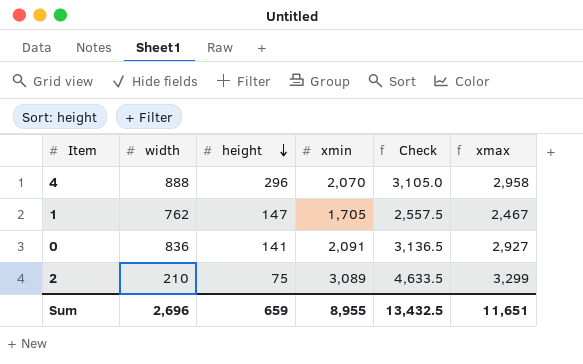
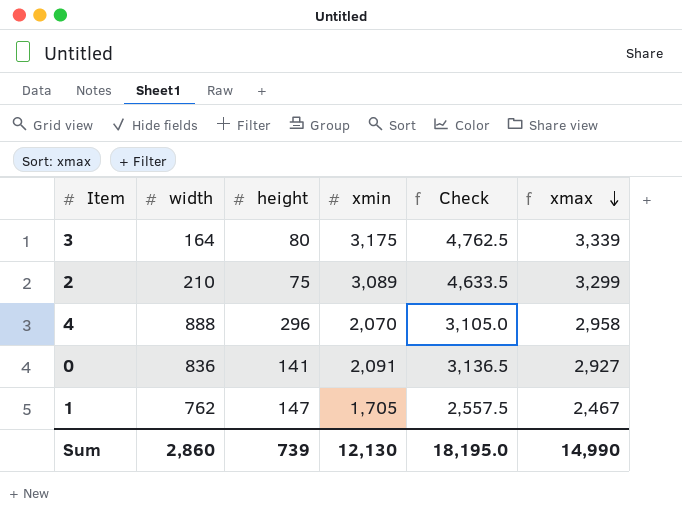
row order: height descending -> xmax descending
row 3: none -> 164 | 80 | 3,175 | 4,762.5 | 3,339
Sum | width: 2,696 -> 2,860
Sum | height: 659 -> 739
Sum | xmin: 8,955 -> 12,130
Sum | Check: 13,432.5 -> 18,195.0
Sum | xmax: 11,651 -> 14,990

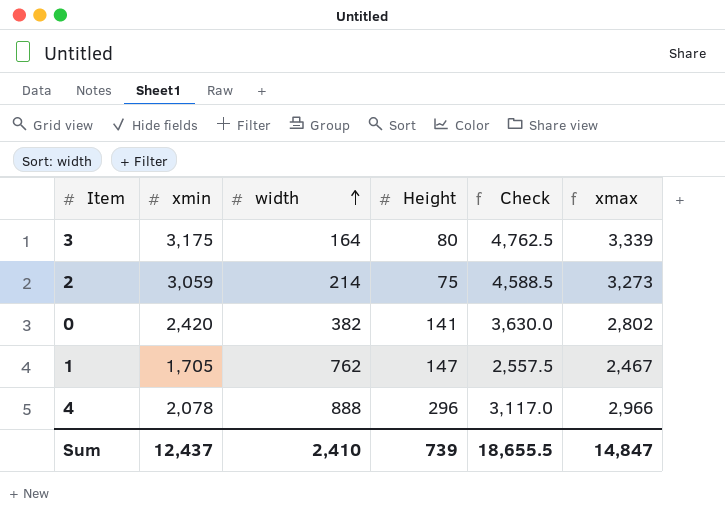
row order: xmax descending -> width ascending
column xmin | position: 4 -> 2
column name: height -> Height
2 | xmin: 3,089 -> 3,059
2 | width: 210 -> 214
2 | Check: 4,633.5 -> 4,588.5
2 | xmax: 3,299 -> 3,273
0 | xmin: 2,091 -> 2,420
0 | width: 836 -> 382
0 | Check: 3,136.5 -> 3,630.0
0 | xmax: 2,927 -> 2,802
4 | xmin: 2,070 -> 2,078
4 | Check: 3,105.0 -> 3,117.0
4 | xmax: 2,958 -> 2,966
Sum | xmin: 12,130 -> 12,437
Sum | width: 2,860 -> 2,410
Sum | Check: 18,195.0 -> 18,655.5
Sum | xmax: 14,990 -> 14,847

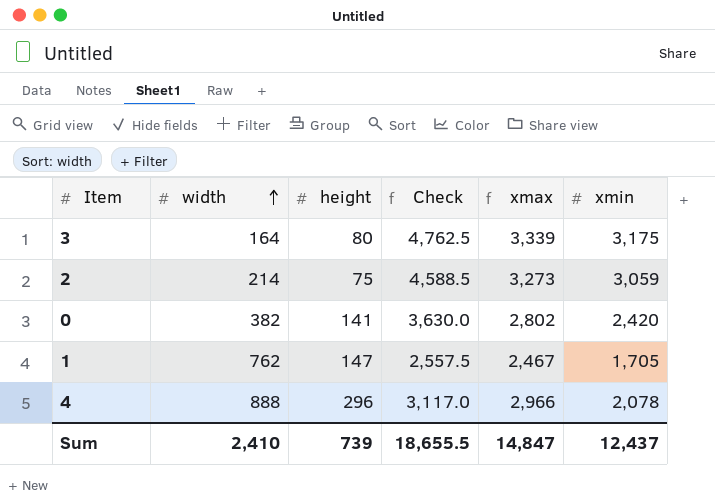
column name: Height -> height
column xmin | position: 2 -> 6

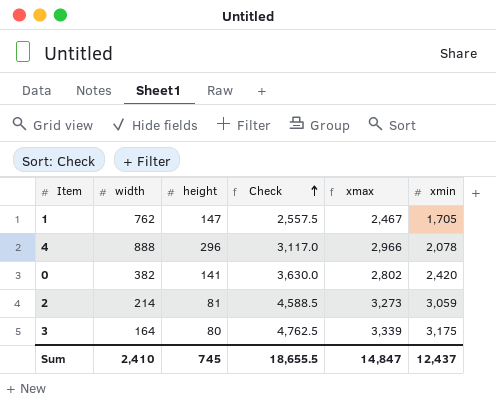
row order: width ascending -> Check ascending
2 | height: 75 -> 81
Sum | height: 739 -> 745

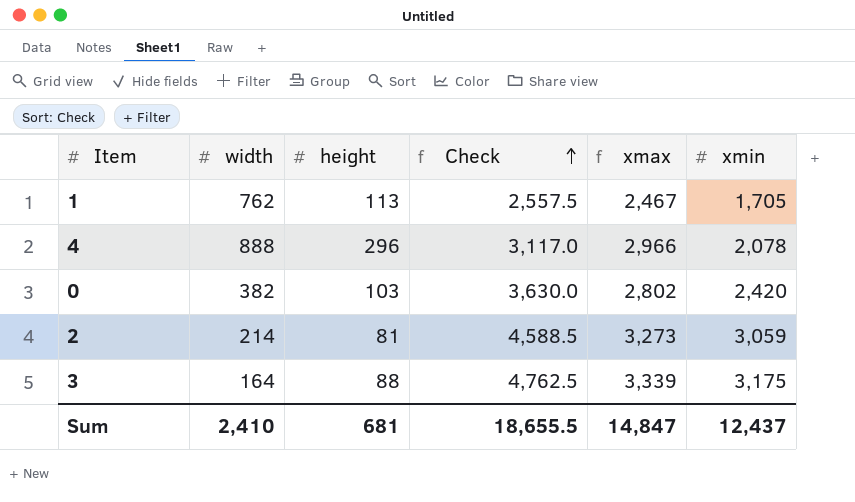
1 | height: 147 -> 113
0 | height: 141 -> 103
3 | height: 80 -> 88
Sum | height: 745 -> 681

